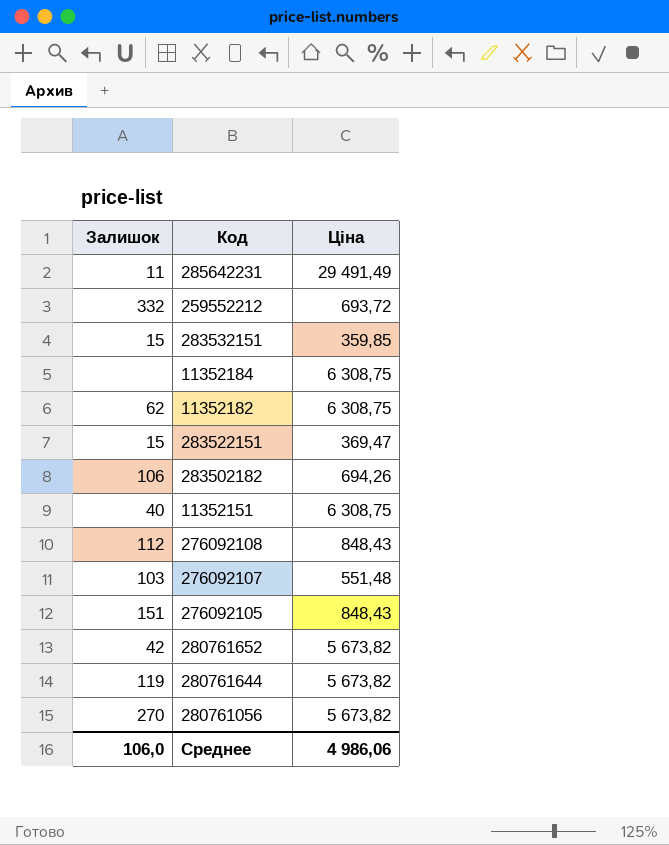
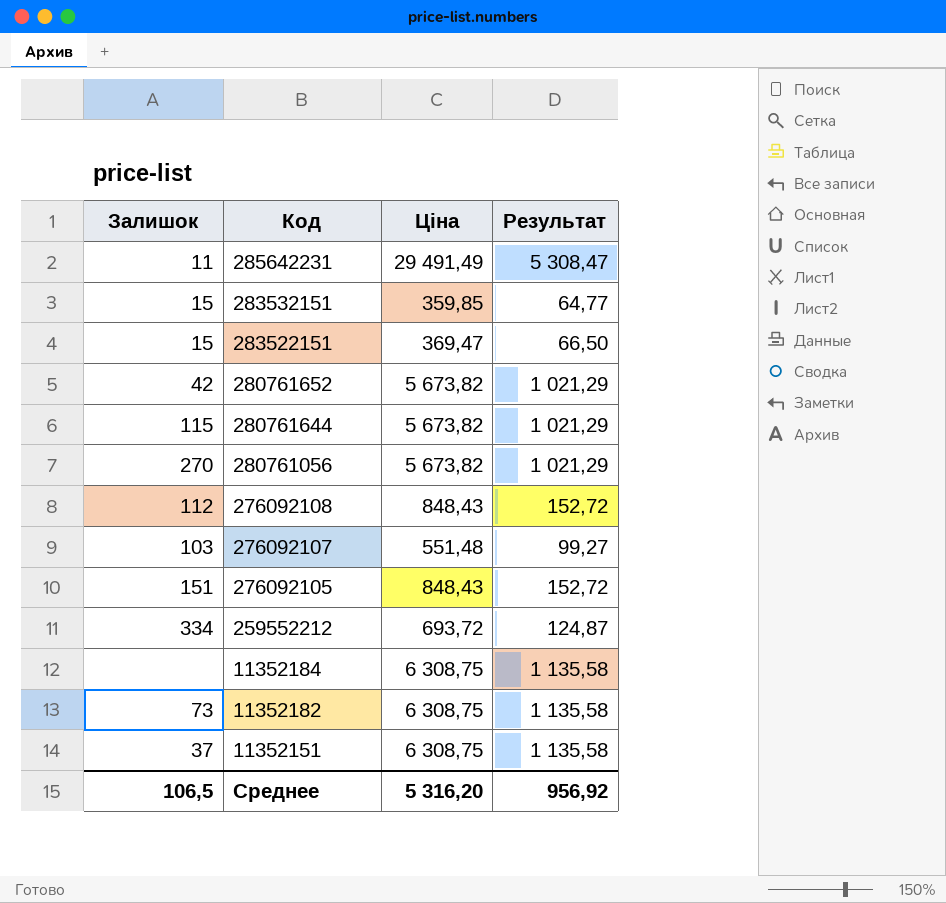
row order: none -> Код descending
column Результат | formula: none -> [Ціна] * 0,18
row 283502182: 106 | 694,26 -> none
280761644 | Залишок: 119 -> 115
259552212 | Залишок: 332 -> 334
11352182 | Залишок: 62 -> 73
11352151 | Залишок: 40 -> 37
Среднее | Залишок: 106,0 -> 106,5
Среднее | Ціна: 4 986,06 -> 5 316,20

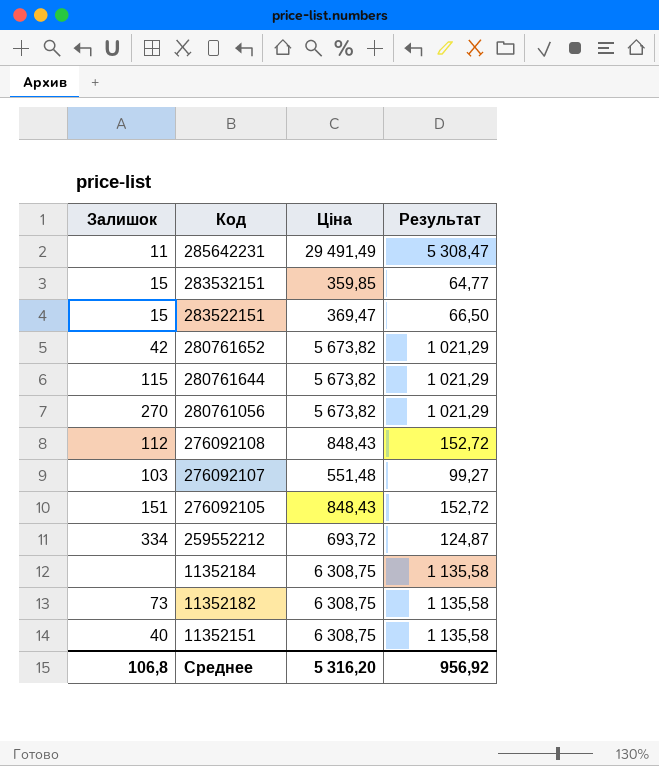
11352151 | Залишок: 37 -> 40
Среднее | Залишок: 106,5 -> 106,8

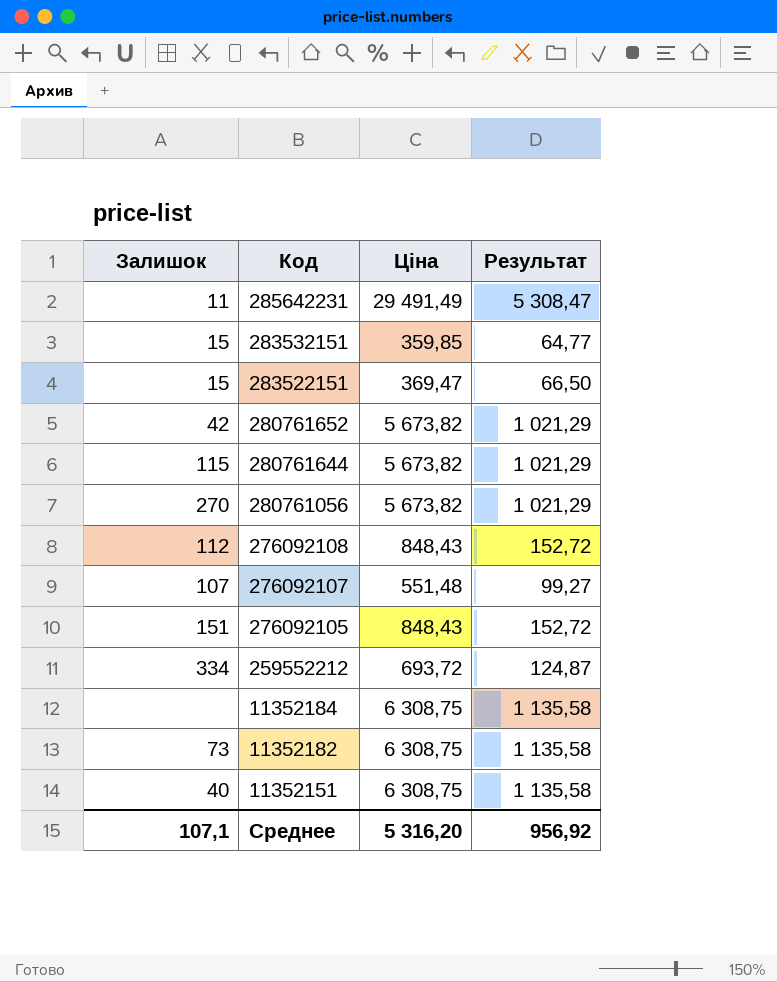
276092107 | Залишок: 103 -> 107
Среднее | Залишок: 106,8 -> 107,1

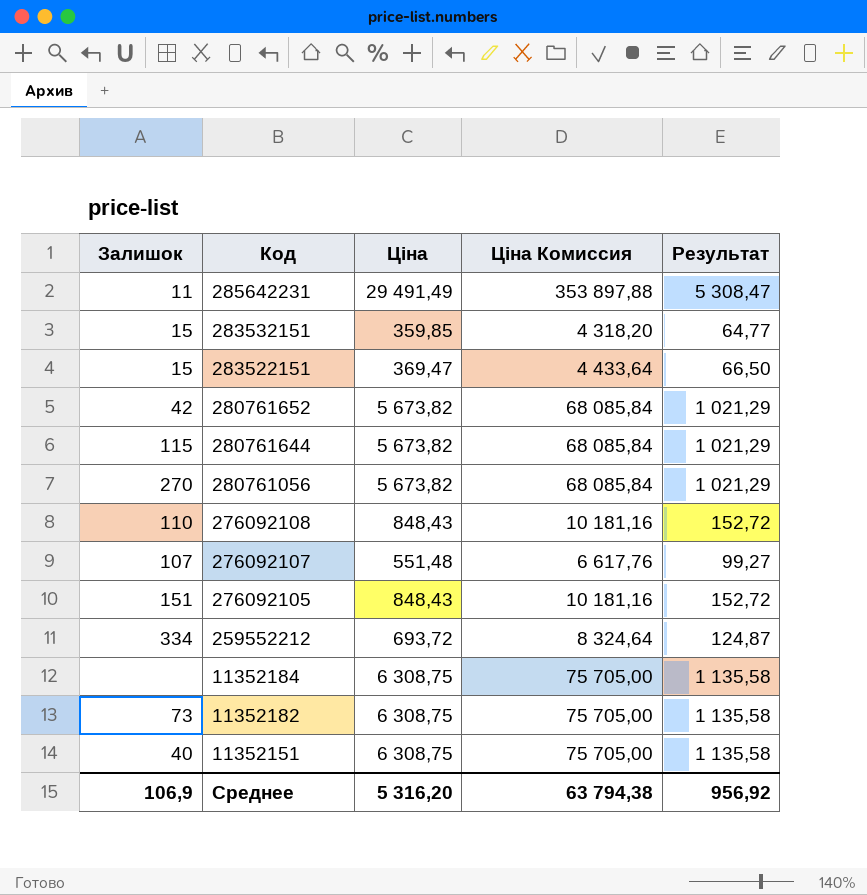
column Ціна Комиссия | formula: none -> [Ціна] * 12
276092108 | Залишок: 112 -> 110
Среднее | Залишок: 107,1 -> 106,9

